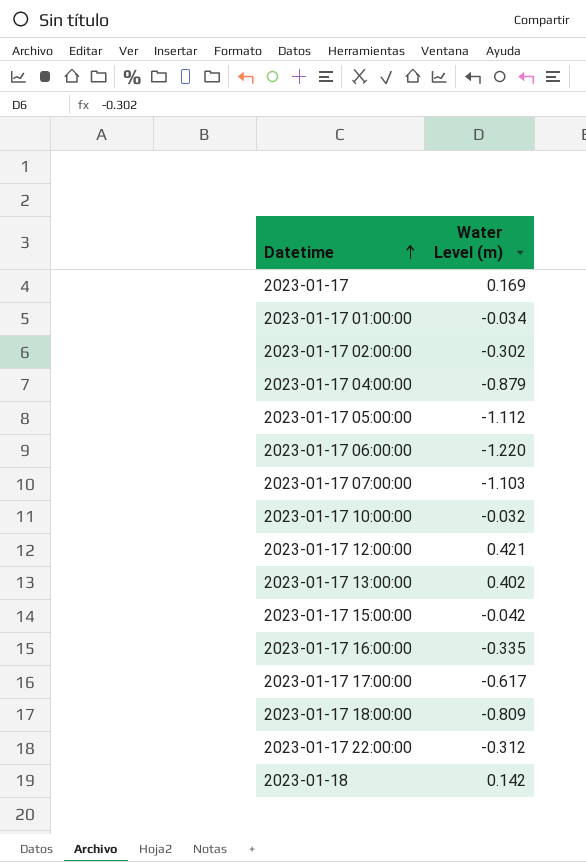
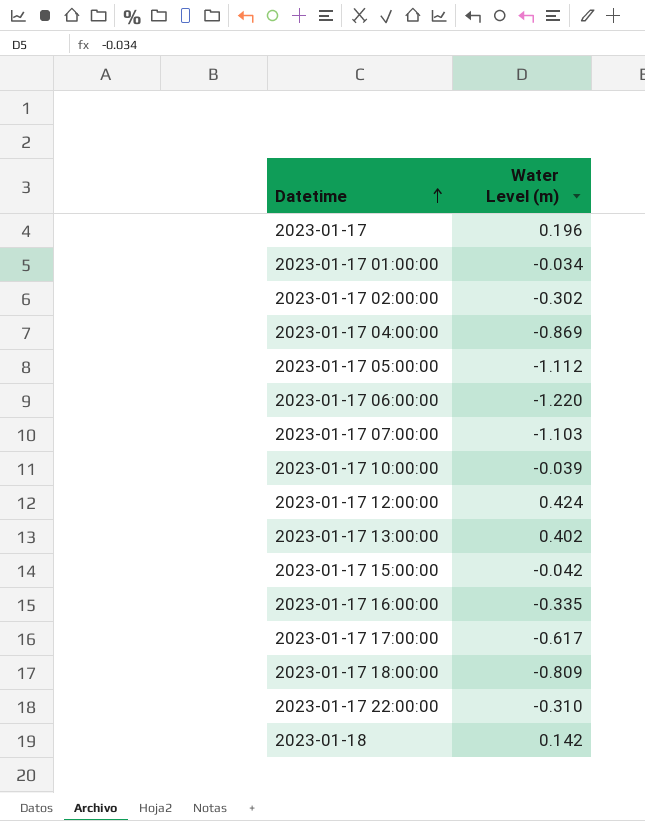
2023-01-17 | Water Level (m): 0.169 -> 0.196
2023-01-17 04:00:00 | Water Level (m): -0.879 -> -0.869
2023-01-17 10:00:00 | Water Level (m): -0.032 -> -0.039
2023-01-17 12:00:00 | Water Level (m): 0.421 -> 0.424
2023-01-17 22:00:00 | Water Level (m): -0.312 -> -0.310

